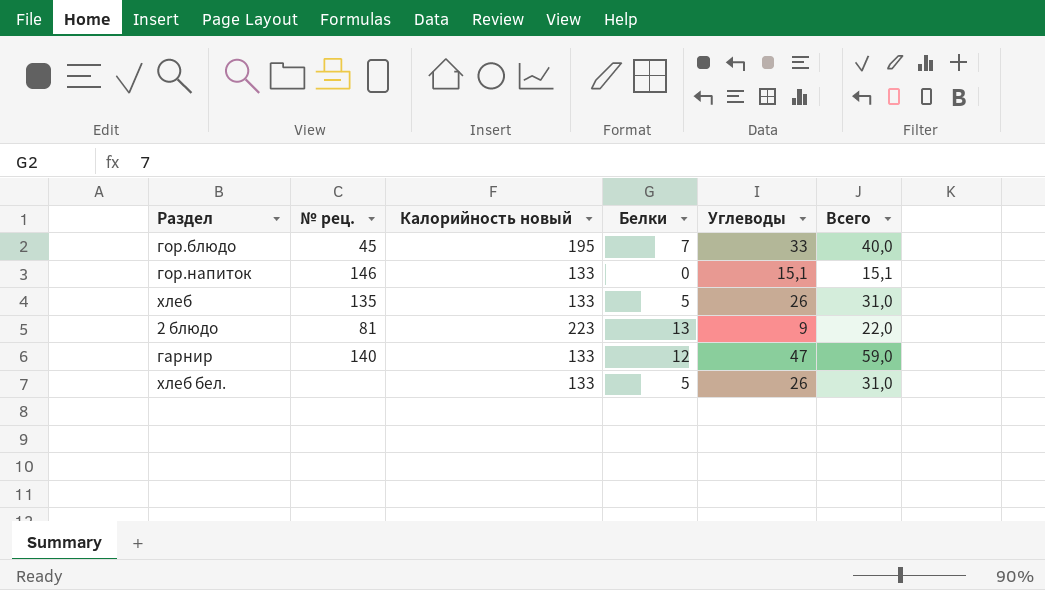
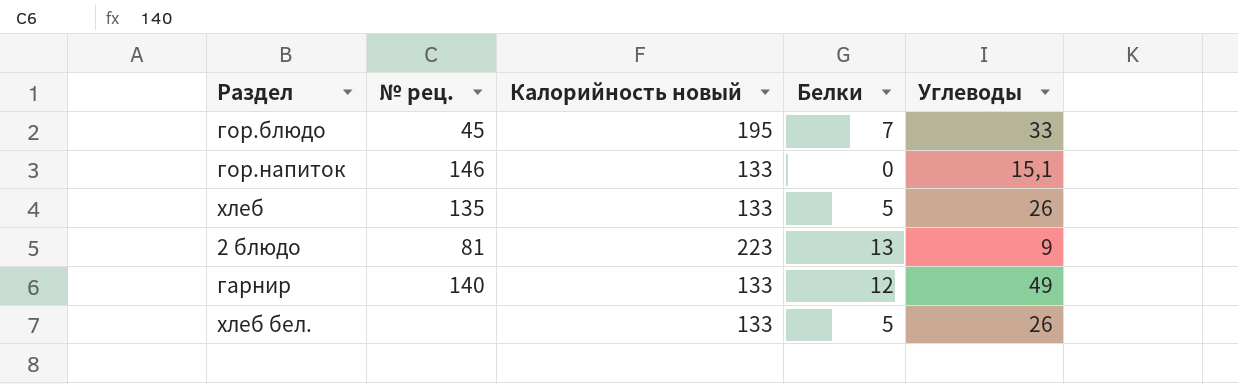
column Всего | formula: [Белки] + [Углеводы] -> none
гарнир | Углеводы: 47 -> 49

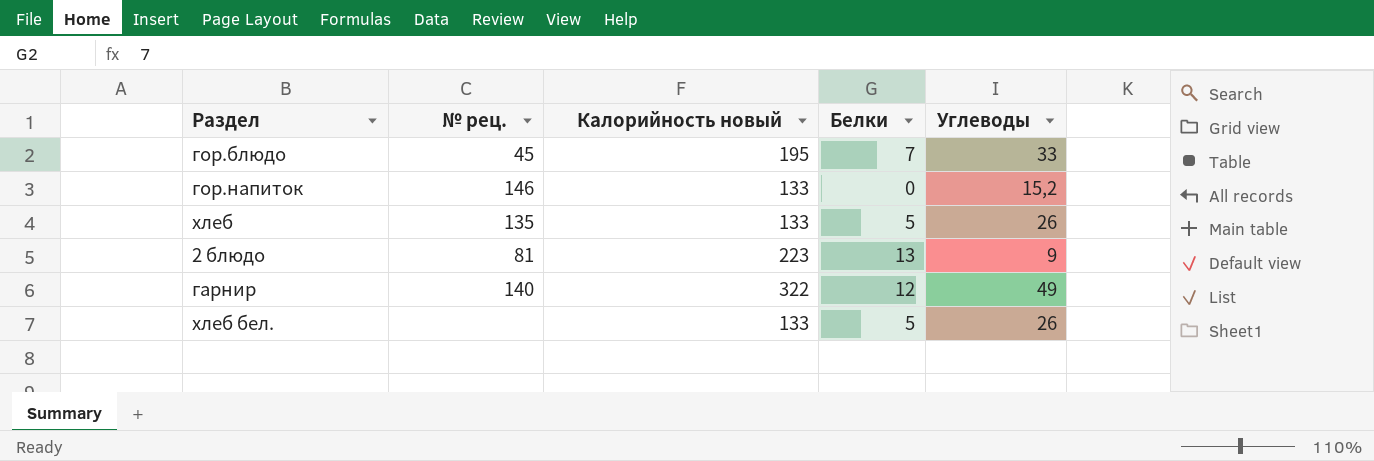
гор.напиток | Углеводы: 15,1 -> 15,2
гарнир | Калорийность новый: 133 -> 322

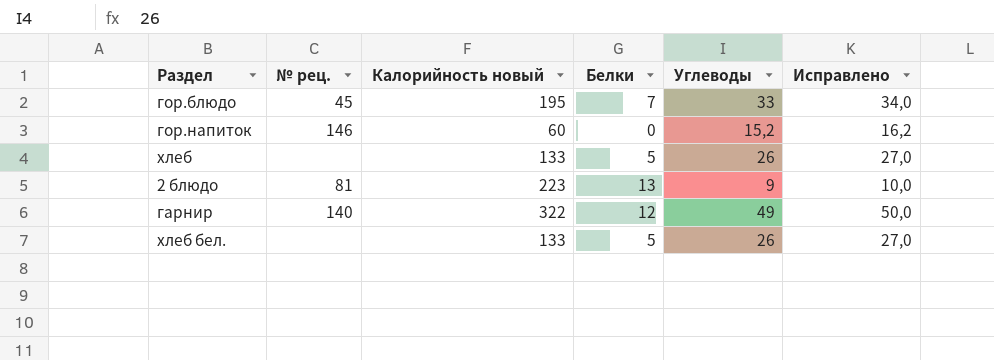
column Исправлено | formula: none -> [Углеводы] + 1
гор.напиток | Калорийность новый: 133 -> 60
хлеб | № рец.: 135 -> none

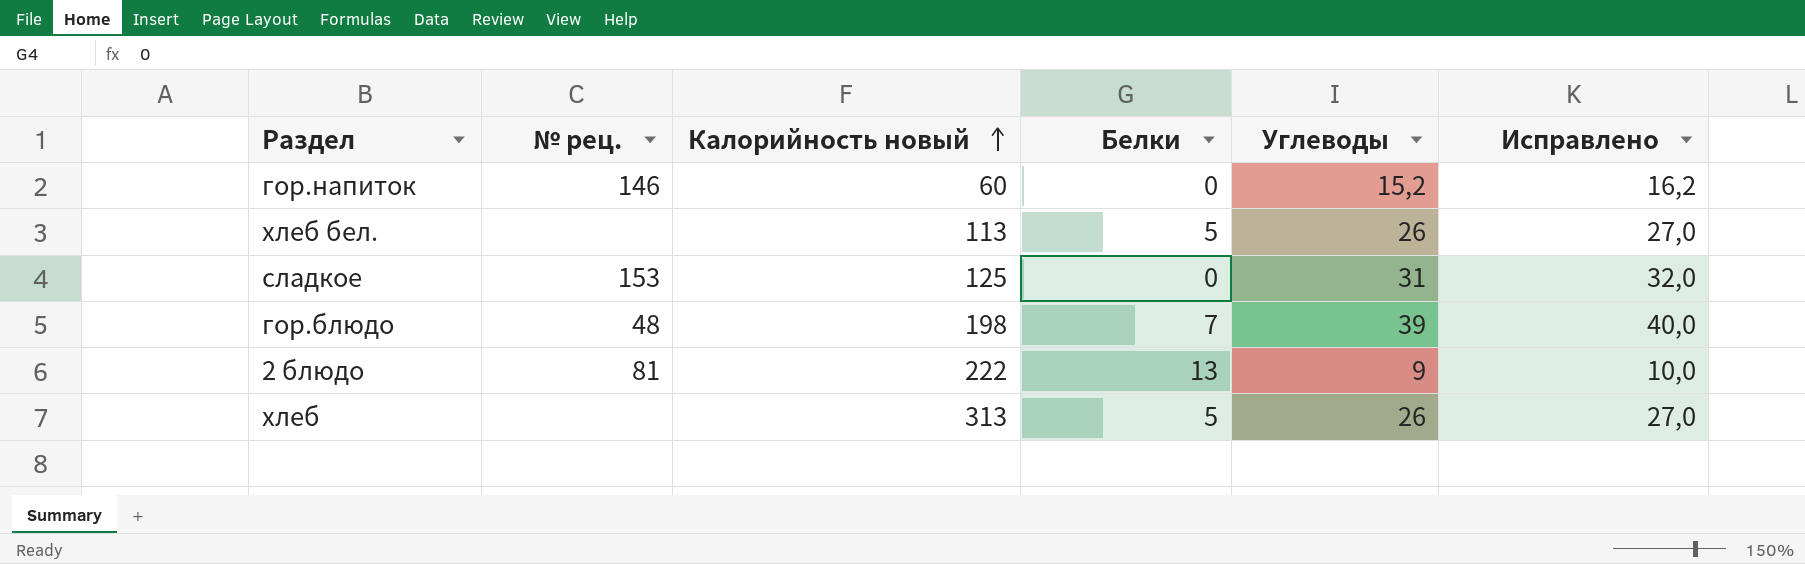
row order: none -> Калорийность новый ascending
row гарнир: 140 | 322 | 12 | 49 | 50,0 -> none
хлеб бел. | Калорийность новый: 133 -> 113
row сладкое: none -> 153 | 125 | 0 | 31 | 32,0
гор.блюдо | № рец.: 45 -> 48
гор.блюдо | Калорийность новый: 195 -> 198
гор.блюдо | Углеводы: 33 -> 39
гор.блюдо | Исправлено: 34,0 -> 40,0
2 блюдо | Калорийность новый: 223 -> 222
хлеб | Калорийность новый: 133 -> 313

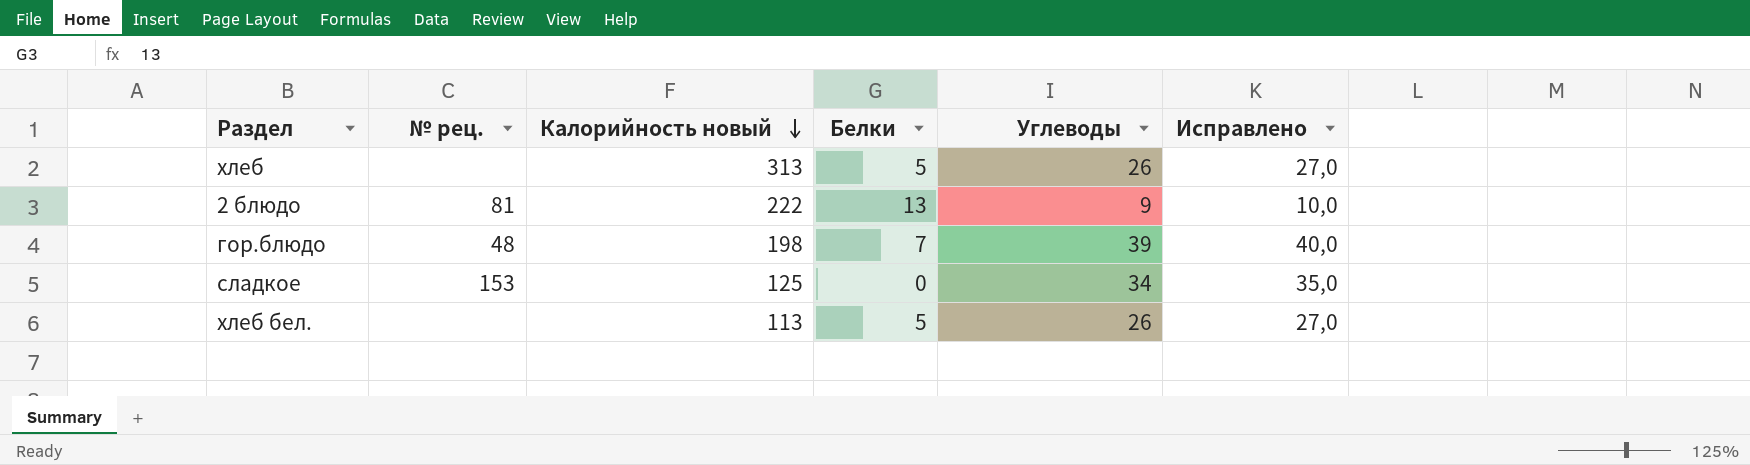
row order: Калорийность новый ascending -> Калорийность новый descending
row гор.напиток: 146 | 60 | 0 | 15,2 | 16,2 -> none
сладкое | Углеводы: 31 -> 34
сладкое | Исправлено: 32,0 -> 35,0

